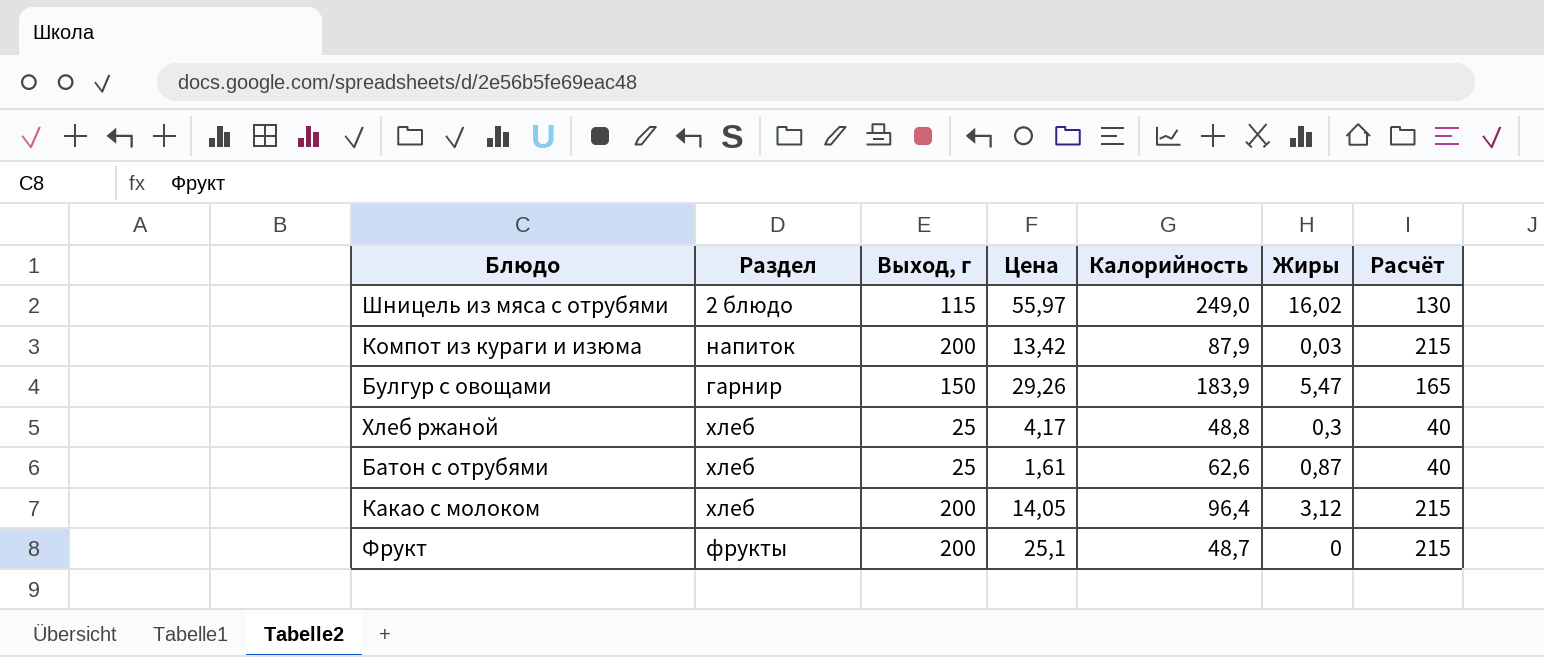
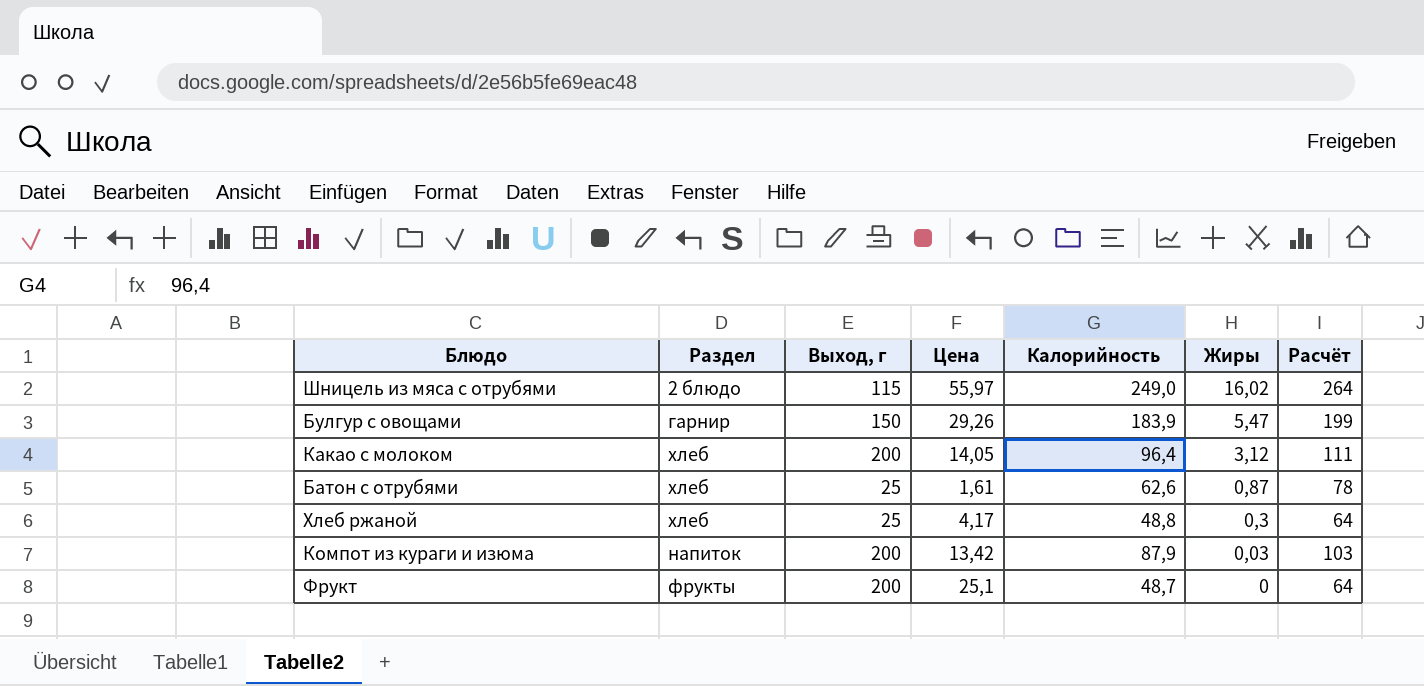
row order: none -> Жиры descending
column Расчёт | formula: [Выход, г] + 15 -> [Калорийность] + 15

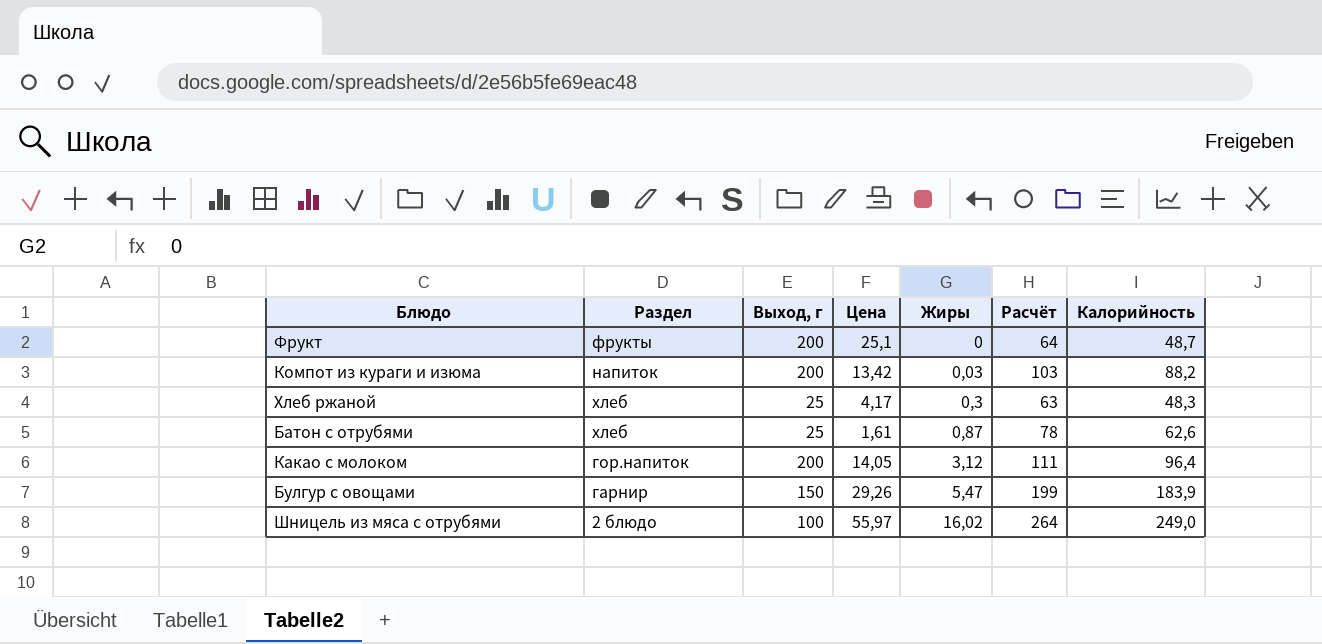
row order: Жиры descending -> Жиры ascending
column Калорийность | position: 5 -> 7
Компот из кураги и изюма | Калорийность: 87,9 -> 88,2
Хлеб ржаной | Расчёт: 64 -> 63
Хлеб ржаной | Калорийность: 48,8 -> 48,3
Какао с молоком | Раздел: хлеб -> гор.напиток
Шницель из мяса с отрубями | Выход, г: 115 -> 100

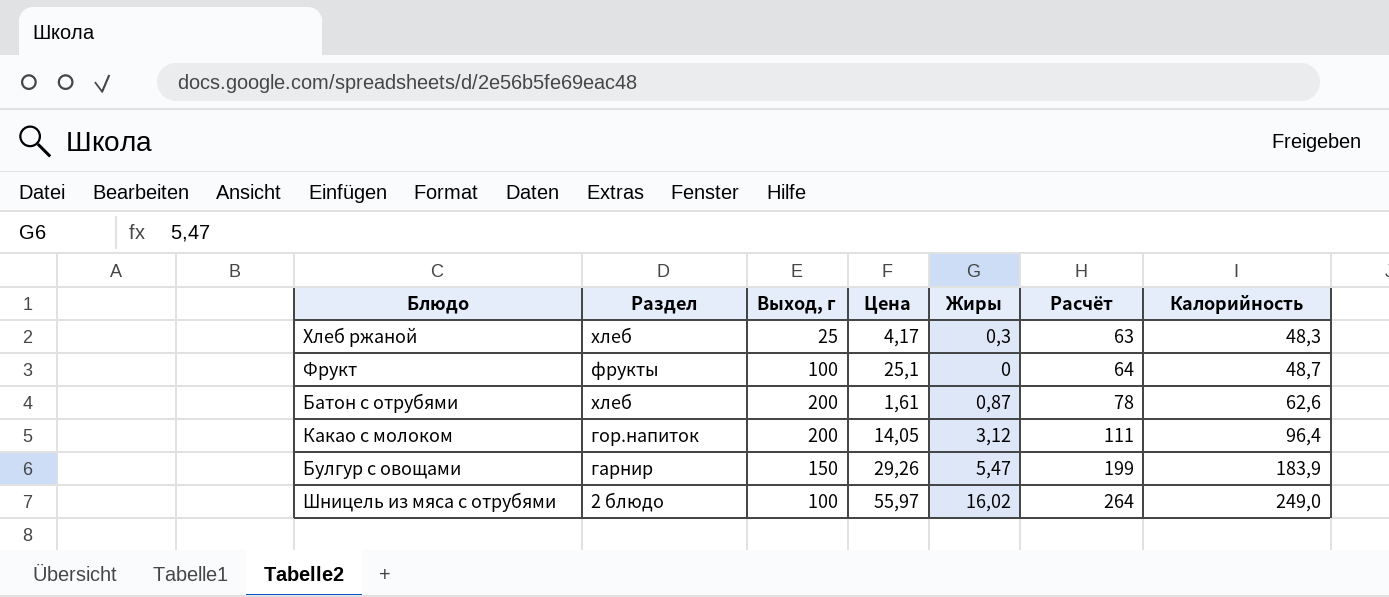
row order: Жиры ascending -> Расчёт ascending
row Компот из кураги и изюма: напиток | 200 | 13,42 | 0,03 | 103 | 88,2 -> none
Фрукт | Выход, г: 200 -> 100
Батон с отрубями | Выход, г: 25 -> 200

